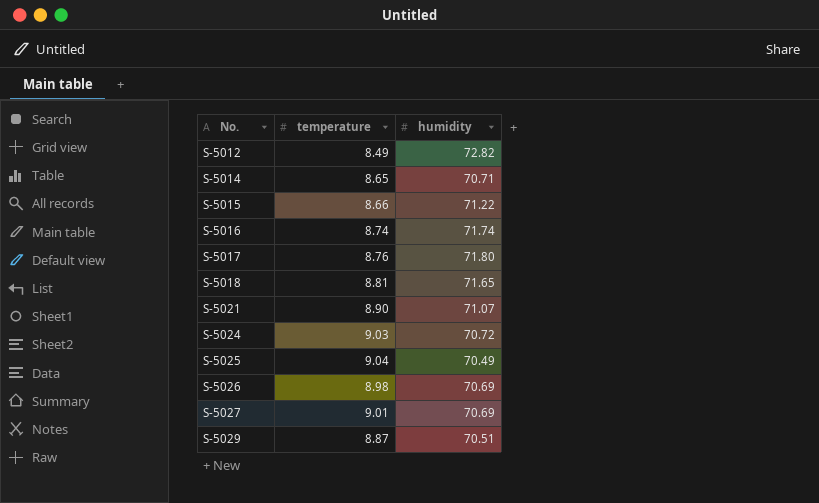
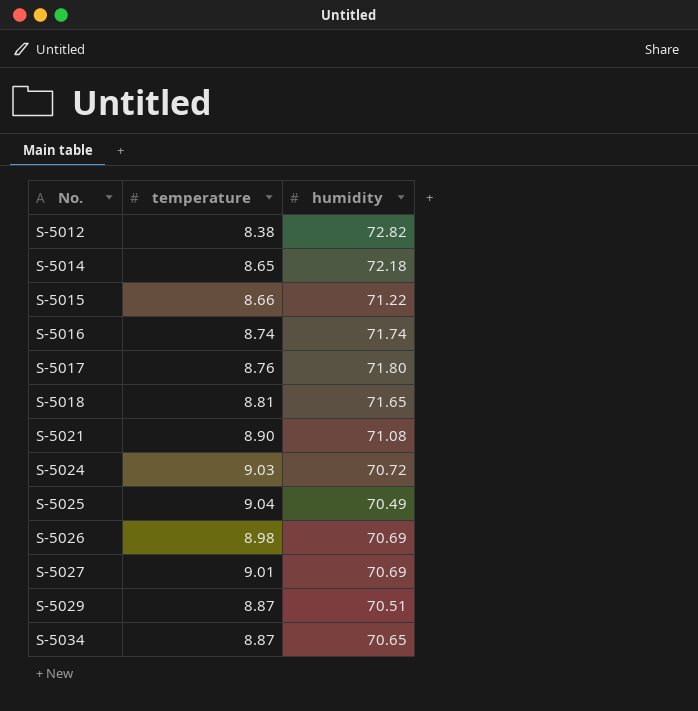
S-5012 | temperature: 8.49 -> 8.38
S-5014 | humidity: 70.71 -> 72.18
S-5021 | humidity: 71.07 -> 71.08
row S-5034: none -> 8.87 | 70.65

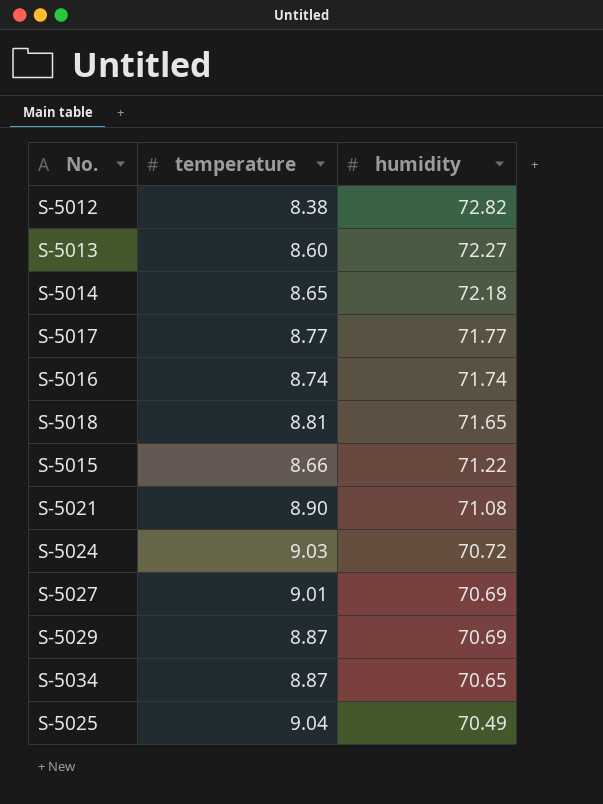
row order: No. ascending -> humidity descending
row S-5026: 8.98 | 70.69 -> none
row S-5013: none -> 8.60 | 72.27
S-5017 | temperature: 8.76 -> 8.77
S-5017 | humidity: 71.80 -> 71.77
S-5029 | humidity: 70.51 -> 70.69

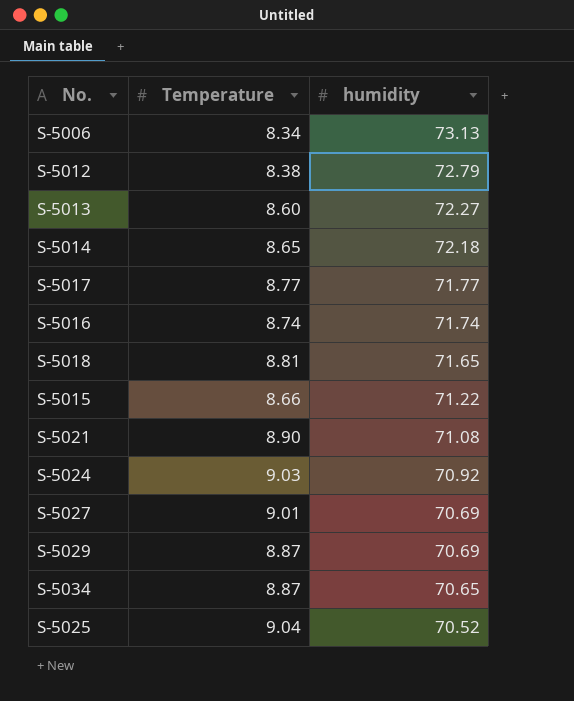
column name: temperature -> Temperature
row S-5006: none -> 8.34 | 73.13
S-5012 | humidity: 72.82 -> 72.79
S-5024 | humidity: 70.72 -> 70.92
S-5025 | humidity: 70.49 -> 70.52

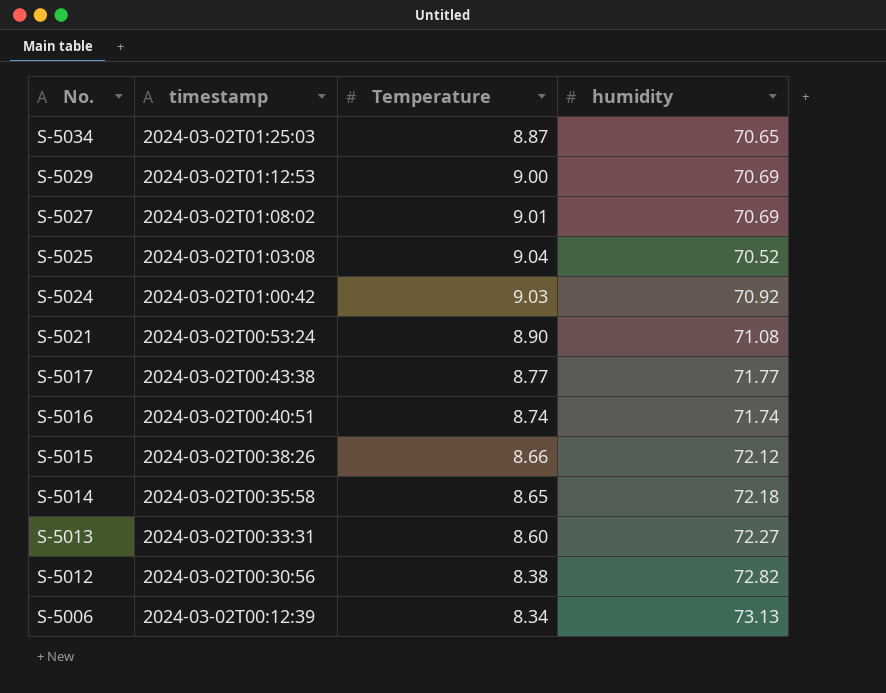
row order: humidity descending -> No. descending
column timestamp | position: none -> 2
row S-5018: 8.81 | 71.65 -> none
S-5029 | Temperature: 8.87 -> 9.00
S-5015 | humidity: 71.22 -> 72.12
S-5012 | humidity: 72.79 -> 72.82

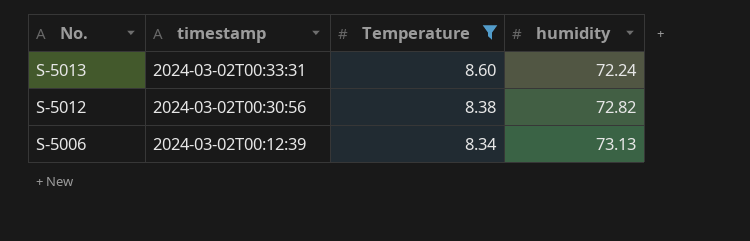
filter: none -> Temperature <= 8.60
S-5013 | humidity: 72.27 -> 72.24

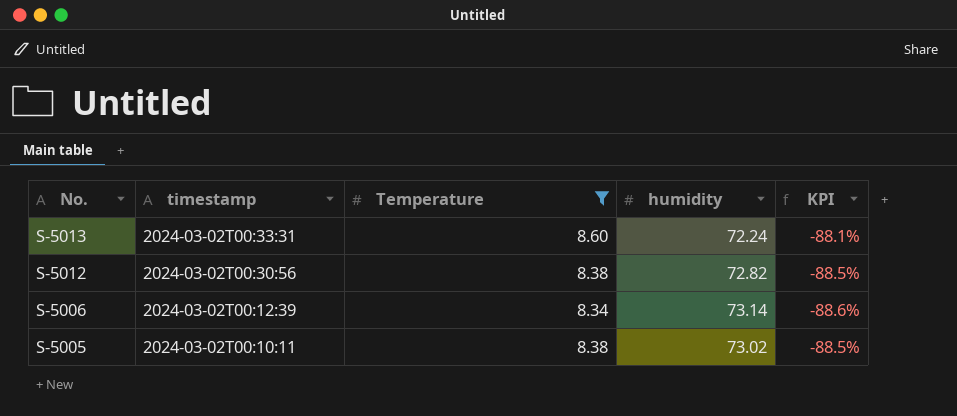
column KPI | formula: none -> ([Temperature] - [humidity]) / [humidity]
S-5006 | humidity: 73.13 -> 73.14
row S-5005: none -> 2024-03-02T00:10:11 | 8.38 | 73.02 | -88.5%

